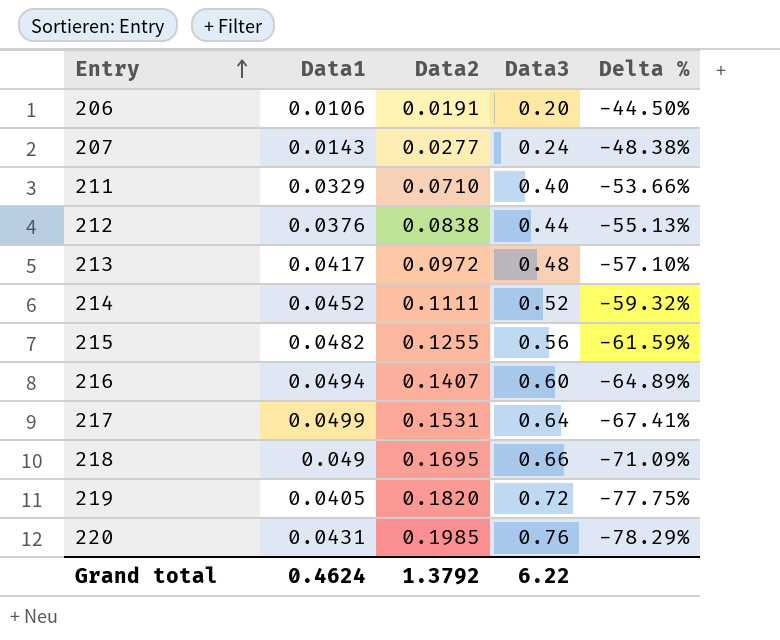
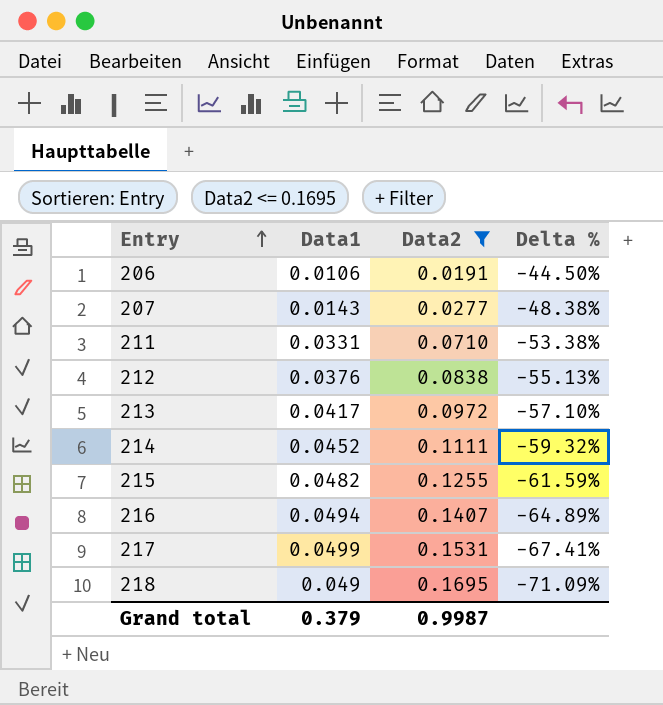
filter: none -> Data2 <= 0.1695
column Data3 | position: 4 -> none
211 | Data1: 0.0329 -> 0.0331
211 | Delta %: -53.66% -> -53.38%
Grand total | Data1: 0.4624 -> 0.379
Grand total | Data2: 1.3792 -> 0.9987

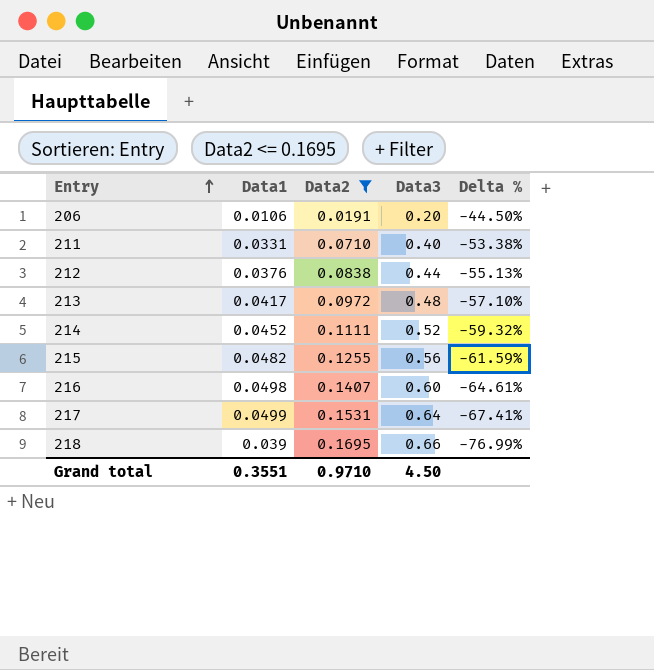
column Data3 | position: none -> 4
row 207: 0.0143 | 0.0277 | -48.38% -> none
216 | Data1: 0.0494 -> 0.0498
216 | Delta %: -64.89% -> -64.61%
218 | Data1: 0.049 -> 0.039
218 | Delta %: -71.09% -> -76.99%
Grand total | Data1: 0.379 -> 0.3551
Grand total | Data2: 0.9987 -> 0.9710

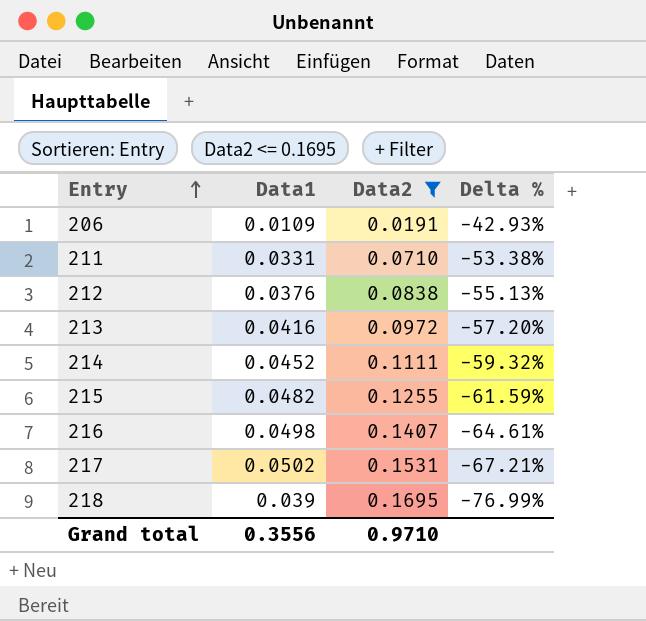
column Data3 | position: 4 -> none
206 | Data1: 0.0106 -> 0.0109
206 | Delta %: -44.50% -> -42.93%
213 | Data1: 0.0417 -> 0.0416
213 | Delta %: -57.10% -> -57.20%
217 | Data1: 0.0499 -> 0.0502
217 | Delta %: -67.41% -> -67.21%
Grand total | Data1: 0.3551 -> 0.3556

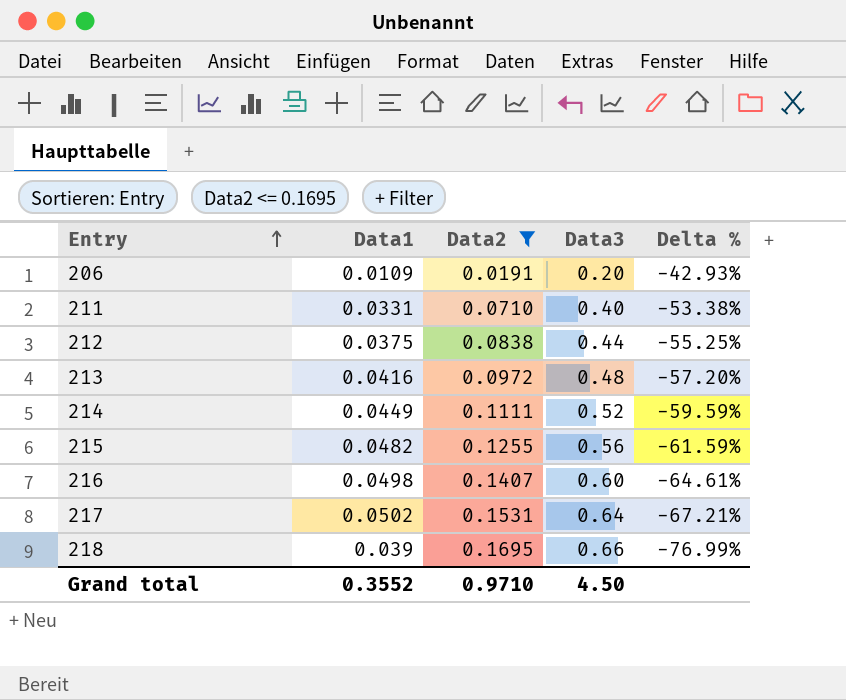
column Data3 | position: none -> 4
212 | Data1: 0.0376 -> 0.0375
212 | Delta %: -55.13% -> -55.25%
214 | Data1: 0.0452 -> 0.0449
214 | Delta %: -59.32% -> -59.59%
Grand total | Data1: 0.3556 -> 0.3552

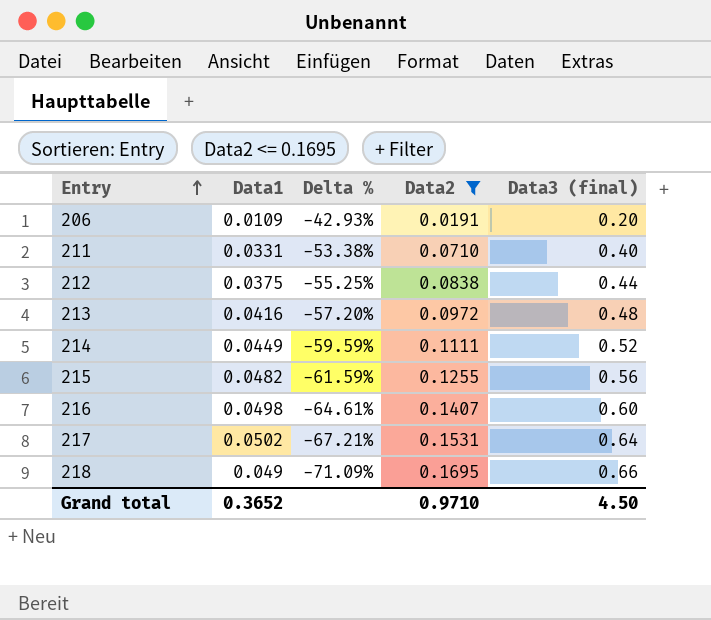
column Delta % | position: 5 -> 3
column name: Data3 -> Data3 (final)
218 | Data1: 0.039 -> 0.049
218 | Delta %: -76.99% -> -71.09%
Grand total | Data1: 0.3552 -> 0.3652

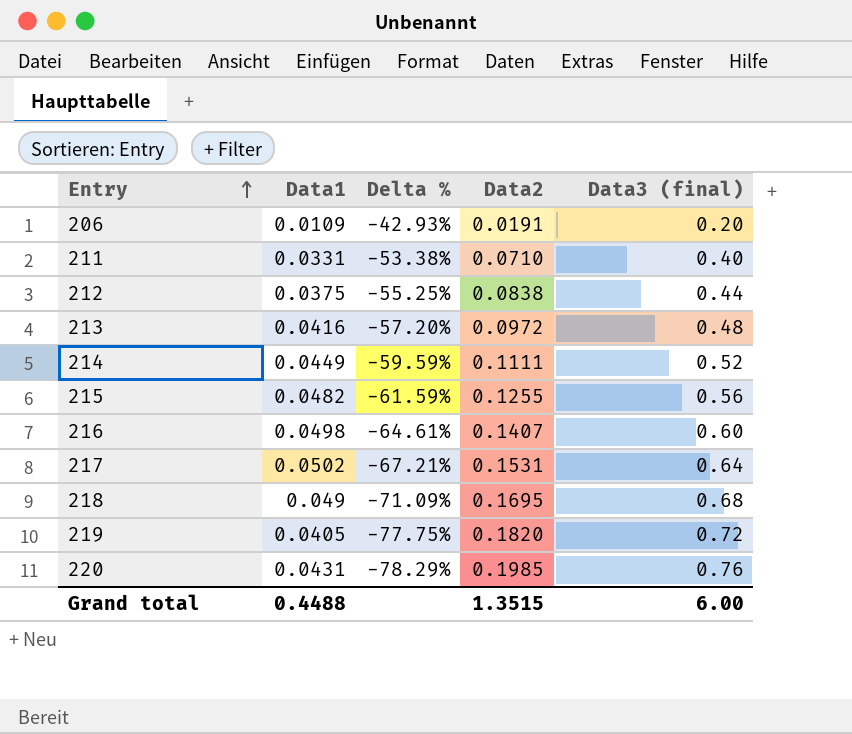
filter: Data2 <= 0.1695 -> none
218 | Data3 (final): 0.66 -> 0.68
Grand total | Data1: 0.3652 -> 0.4488
Grand total | Data2: 0.9710 -> 1.3515
Grand total | Data3 (final): 4.50 -> 6.00

